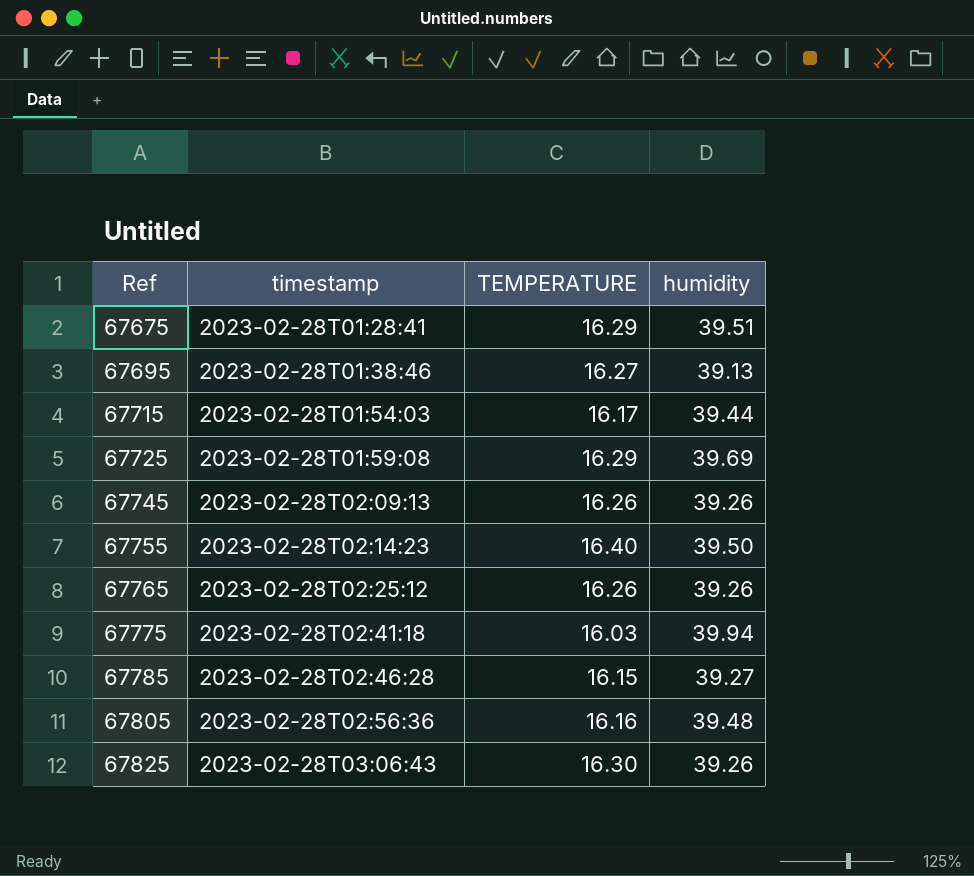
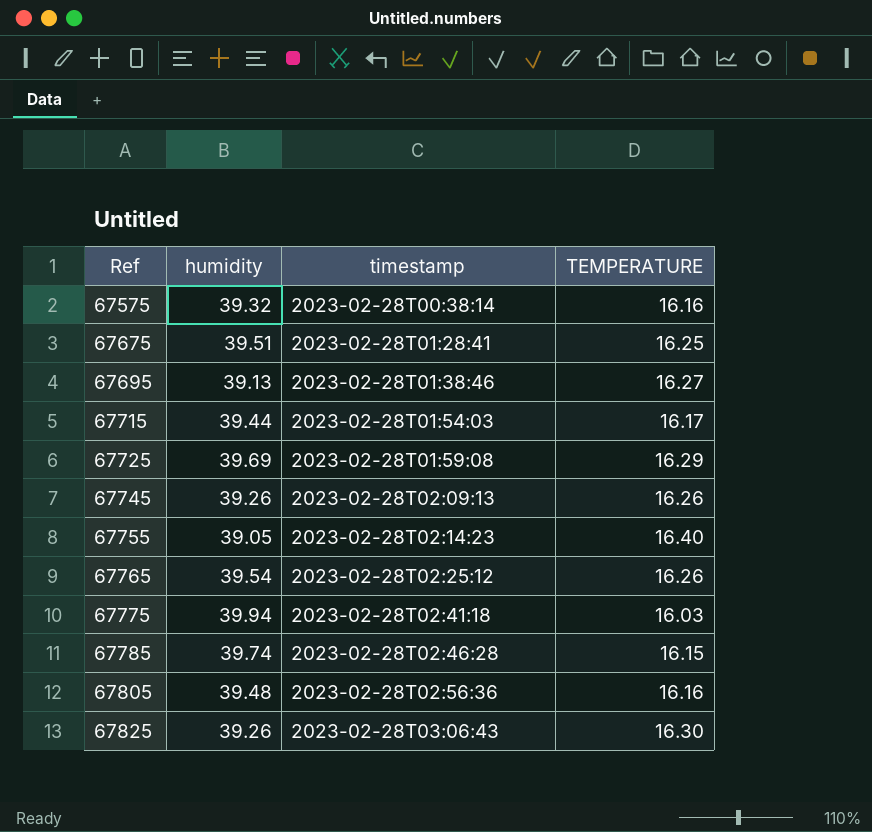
column humidity | position: 4 -> 2
row 67575: none -> 39.32 | 2023-02-28T00:38:14 | 16.16
67675 | TEMPERATURE: 16.29 -> 16.25
67755 | humidity: 39.50 -> 39.05
67765 | humidity: 39.26 -> 39.54
67785 | humidity: 39.27 -> 39.74

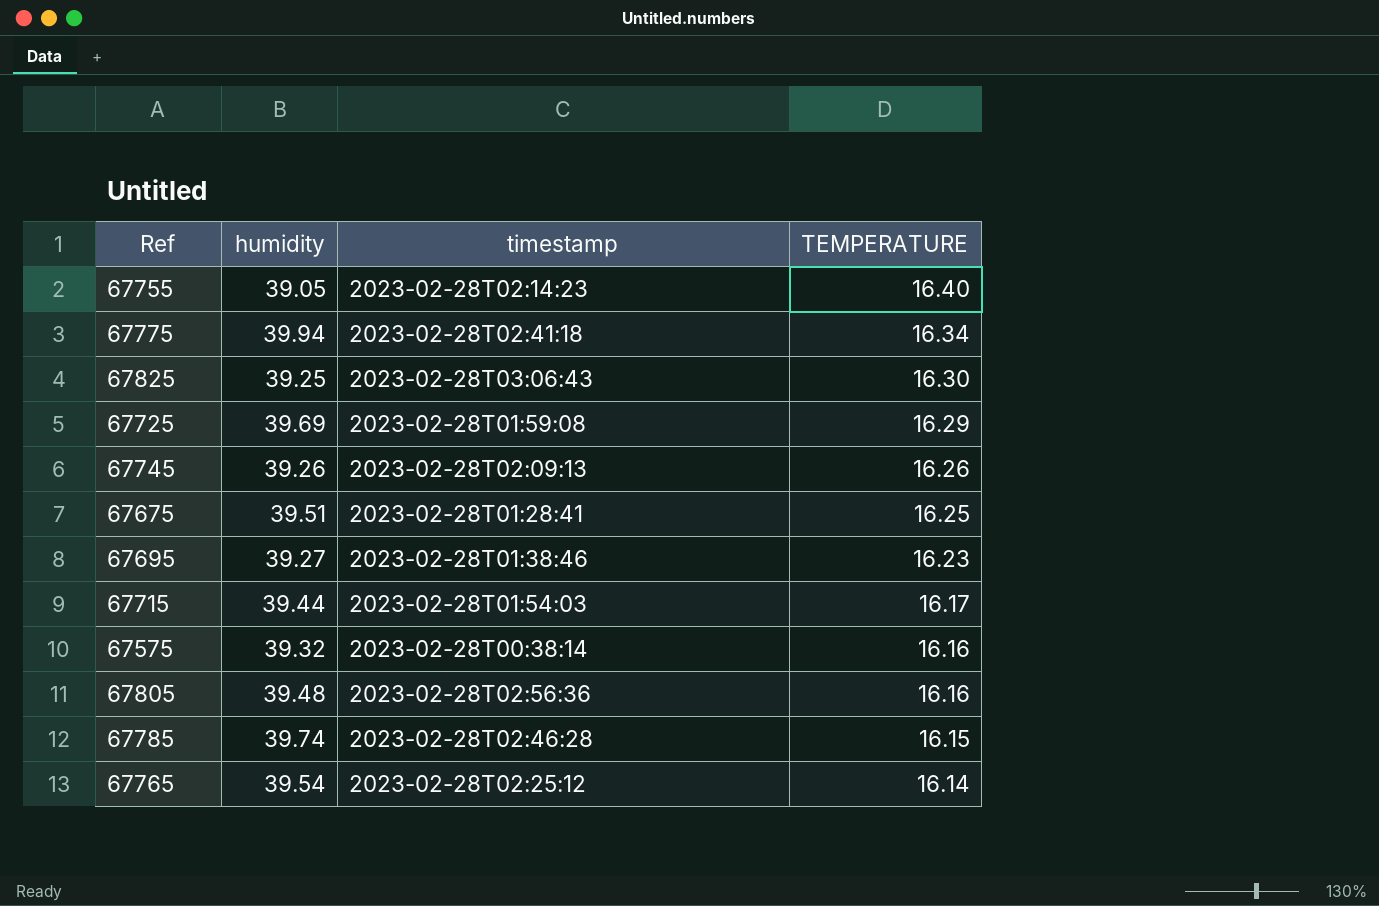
row order: Ref ascending -> TEMPERATURE descending
67775 | TEMPERATURE: 16.03 -> 16.34
67825 | humidity: 39.26 -> 39.25
67695 | humidity: 39.13 -> 39.27
67695 | TEMPERATURE: 16.27 -> 16.23
67765 | TEMPERATURE: 16.26 -> 16.14

